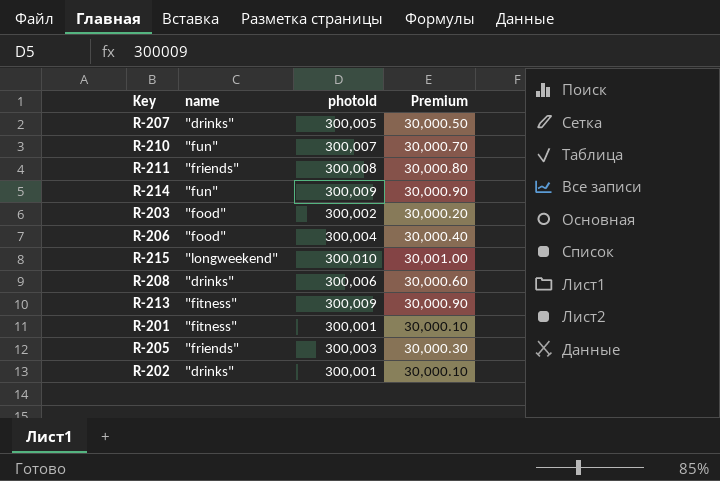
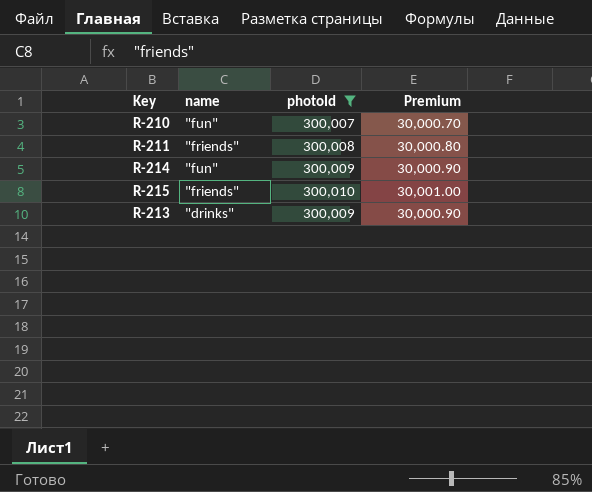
filter: none -> photoId >= 300,007
R-215 | name: "longweekend" -> "friends"
R-213 | name: "fitness" -> "drinks"

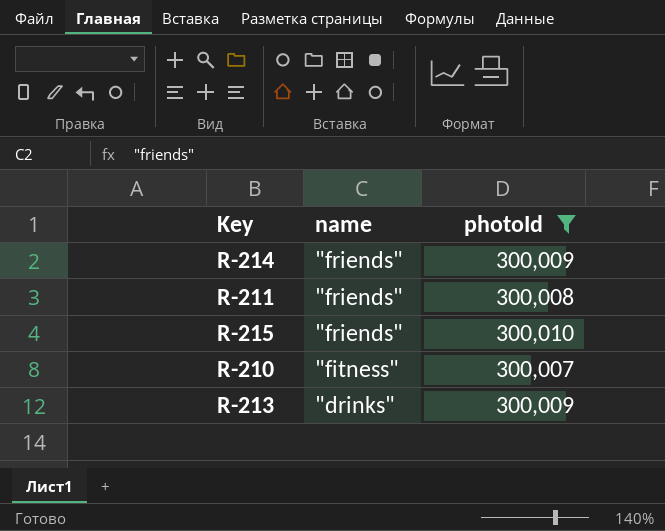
row order: none -> name descending
column Premium | formula: [photoId] * 0.1 -> none
R-214 | name: "fun" -> "friends"
R-210 | name: "fun" -> "fitness"

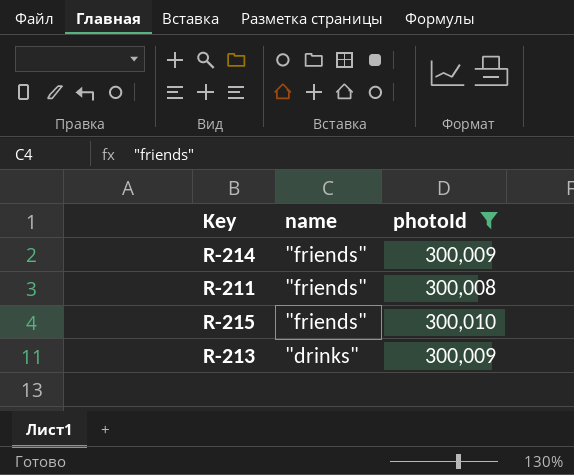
row R-210: "fitness" | 300,007 -> none

